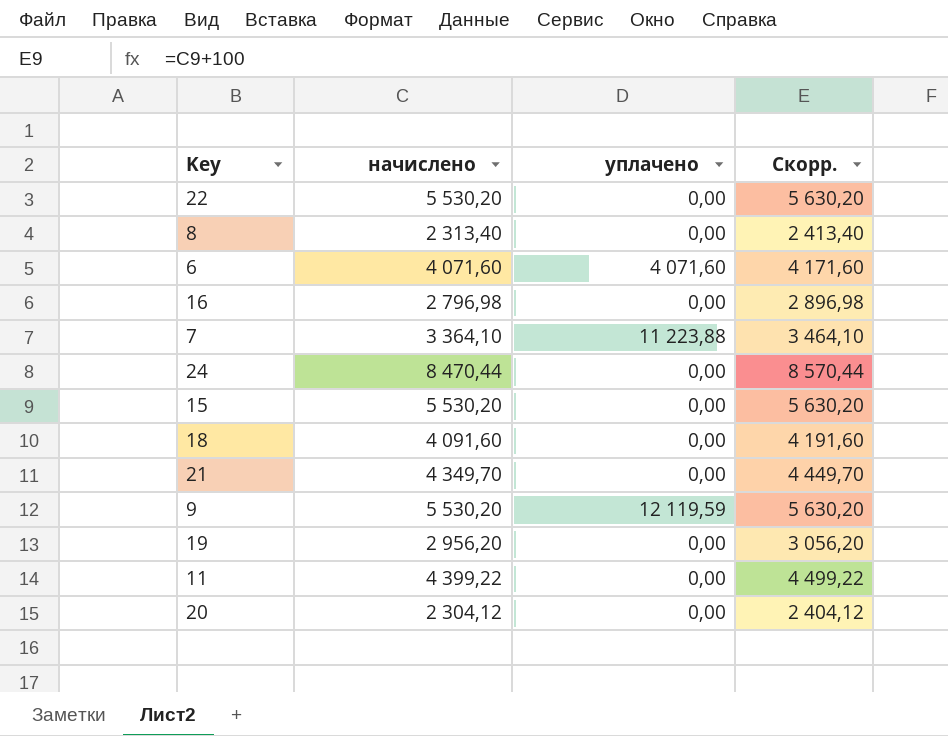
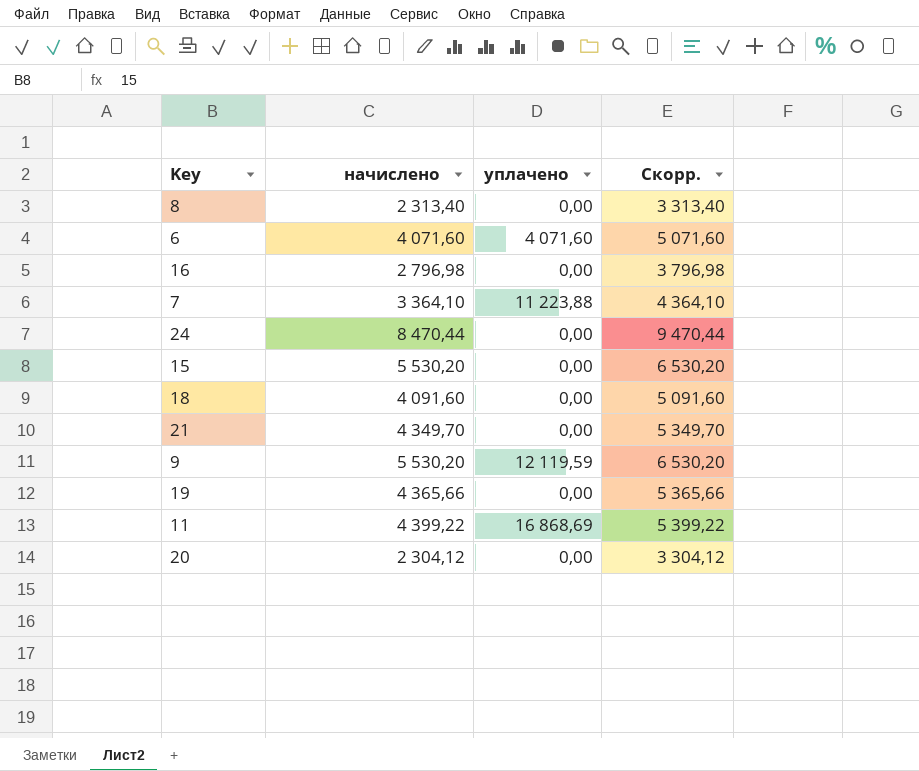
column Скорр. | formula: [начислено] + 100 -> [начислено] + 1000
row 22: 5 530,20 | 0,00 | 5 630,20 -> none
19 | начислено: 2 956,20 -> 4 365,66
11 | уплачено: 0,00 -> 16 868,69

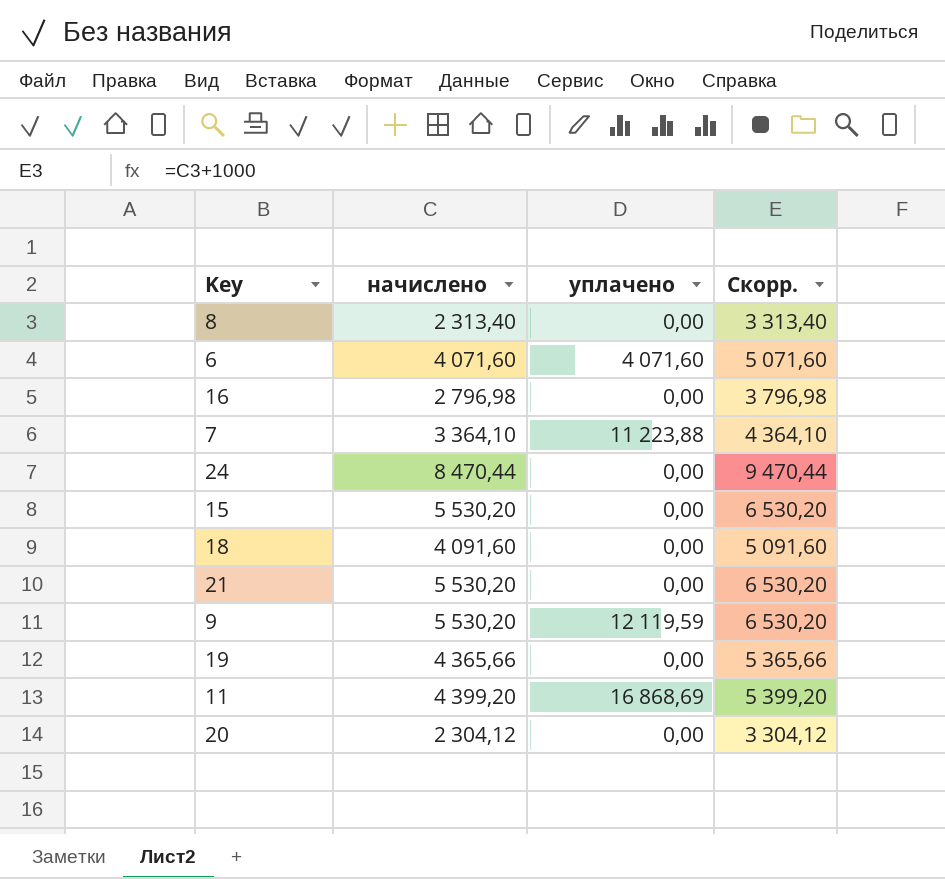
21 | начислено: 4 349,70 -> 5 530,20
21 | Скорр.: 5 349,70 -> 6 530,20
11 | начислено: 4 399,22 -> 4 399,20
11 | Скорр.: 5 399,22 -> 5 399,20

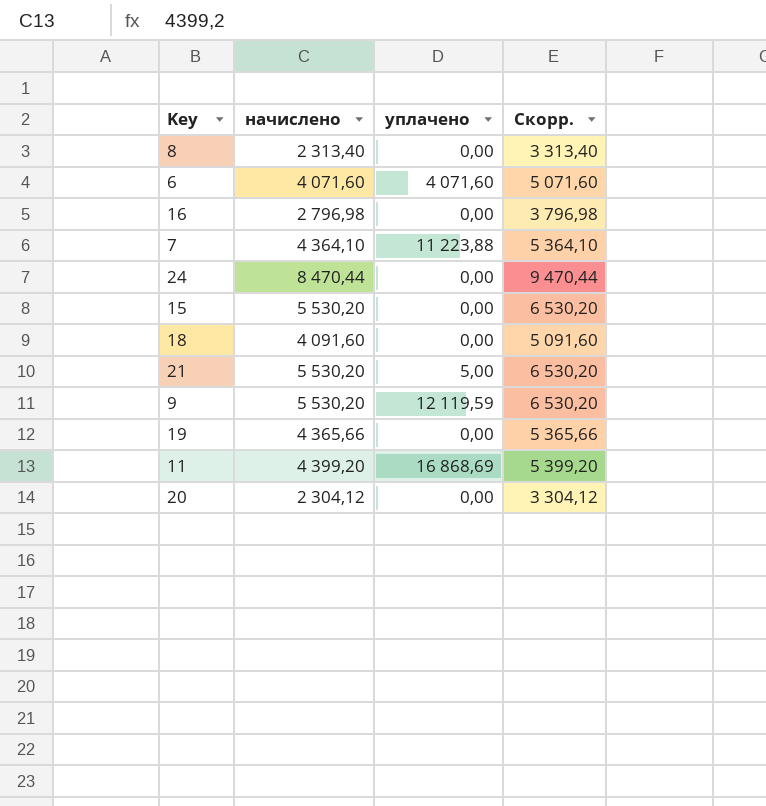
7 | начислено: 3 364,10 -> 4 364,10
7 | Скорр.: 4 364,10 -> 5 364,10
21 | уплачено: 0,00 -> 5,00

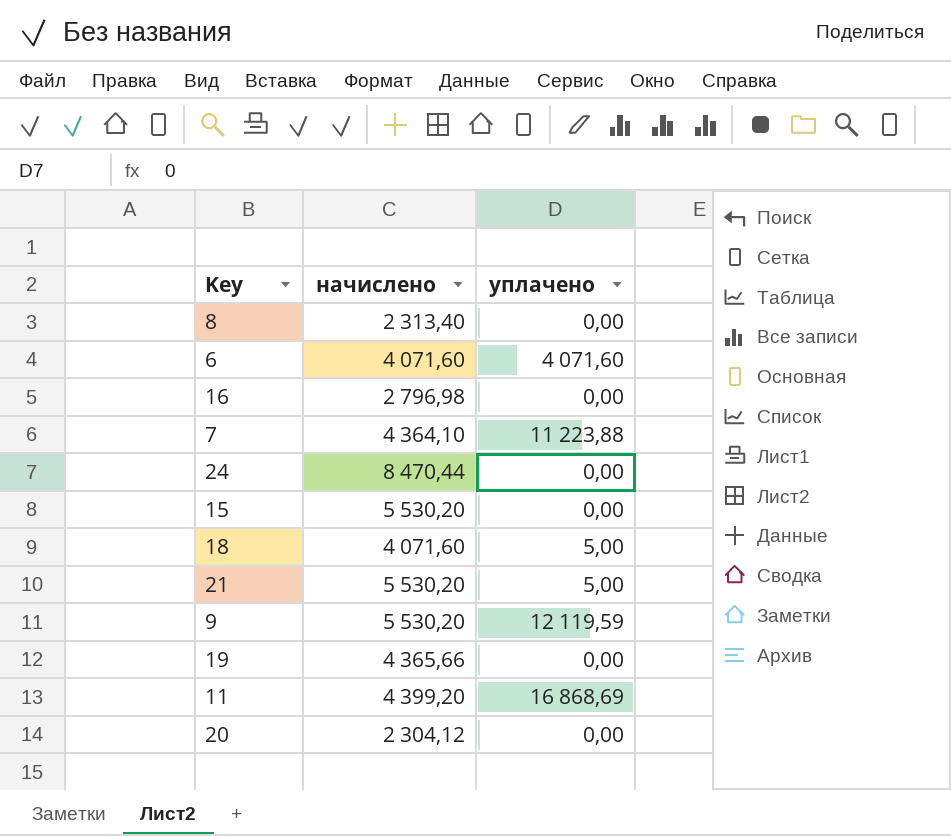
column Скорр. | formula: [начислено] + 1000 -> none
18 | начислено: 4 091,60 -> 4 071,60
18 | уплачено: 0,00 -> 5,00

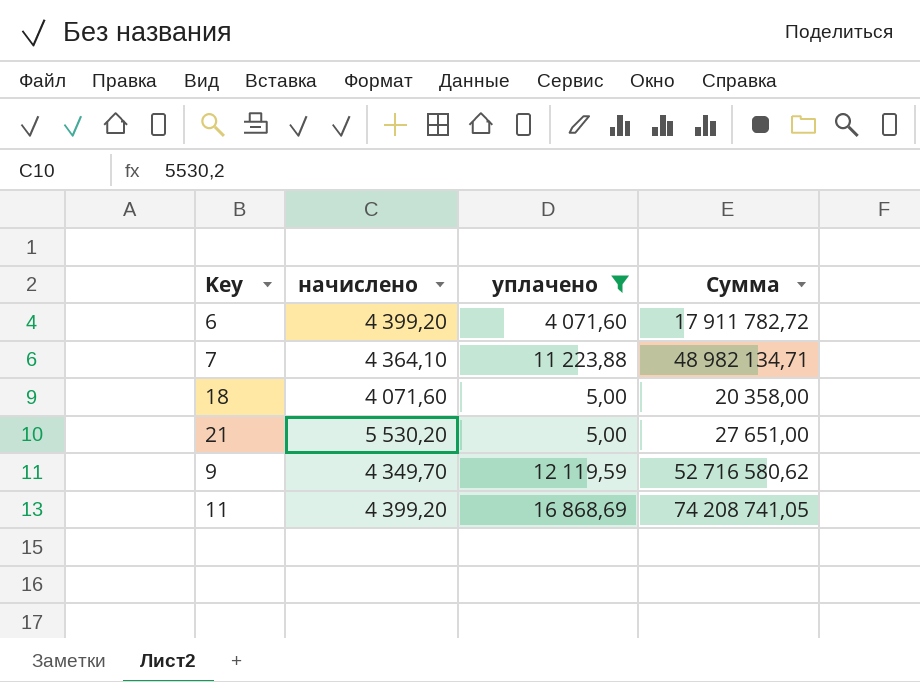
filter: none -> уплачено != 0,00
column Сумма | formula: none -> [начислено] * [уплачено]
6 | начислено: 4 071,60 -> 4 399,20
9 | начислено: 5 530,20 -> 4 349,70

